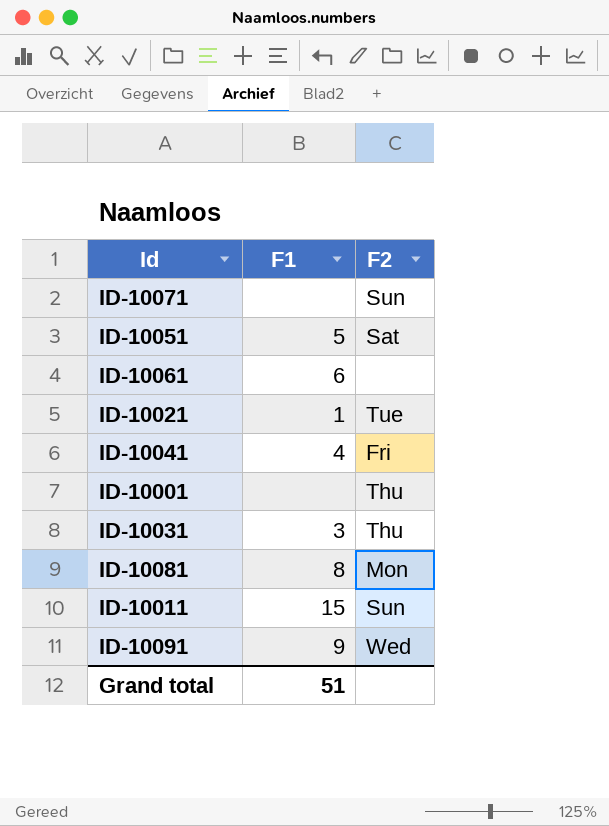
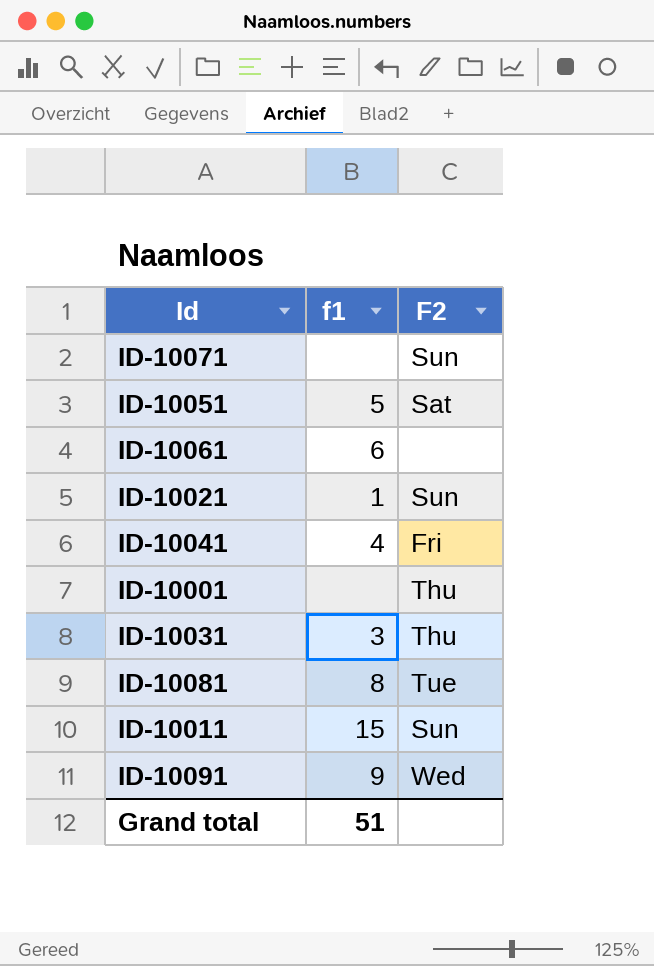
column name: F1 -> f1
ID-10021 | F2: Tue -> Sun
ID-10081 | F2: Mon -> Tue

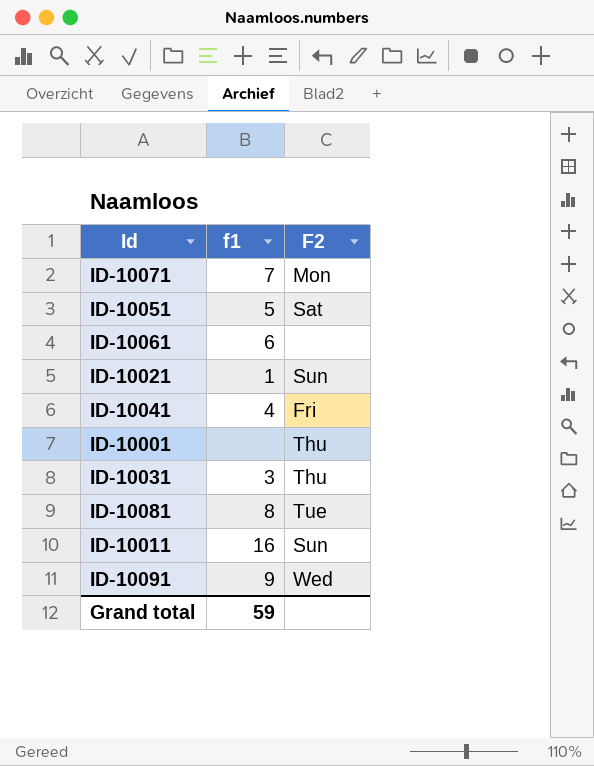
ID-10071 | f1: none -> 7
ID-10071 | F2: Sun -> Mon
ID-10011 | f1: 15 -> 16
Grand total | f1: 51 -> 59

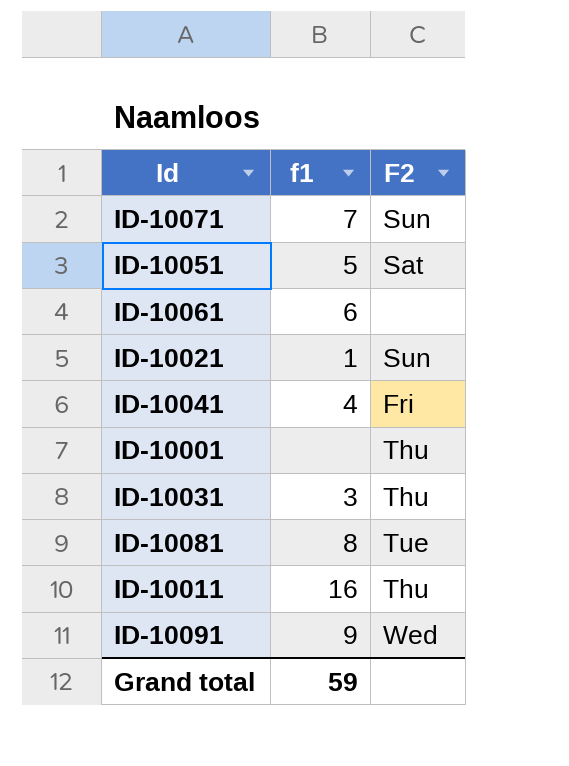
ID-10071 | F2: Mon -> Sun
ID-10011 | F2: Sun -> Thu

